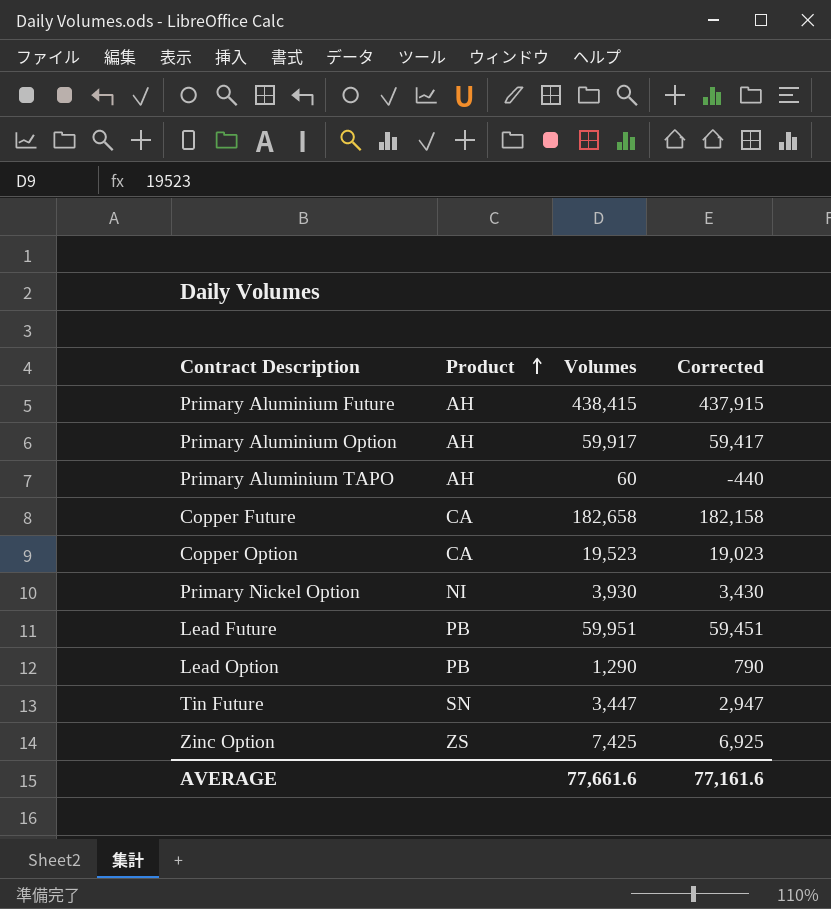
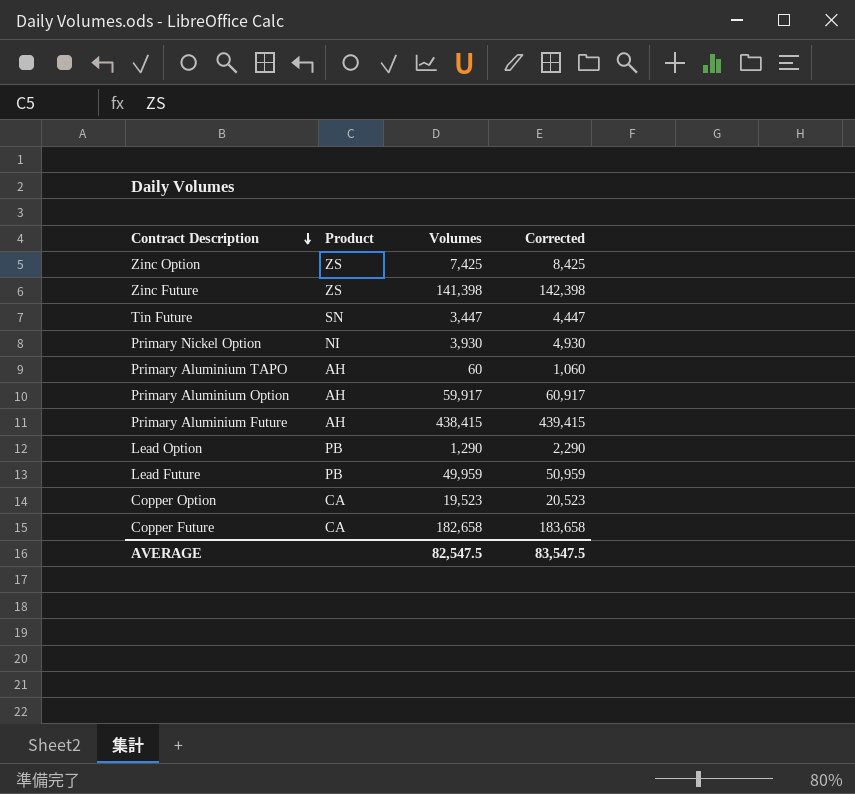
row order: Product ascending -> Contract Description descending
column Corrected | formula: [Volumes] - 500 -> [Volumes] + 1000
row Zinc Future: none -> ZS | 141,398 | 142,398
Lead Future | Volumes: 59,951 -> 49,959
AVERAGE | Volumes: 77,661.6 -> 82,547.5
AVERAGE | Corrected: 77,161.6 -> 83,547.5

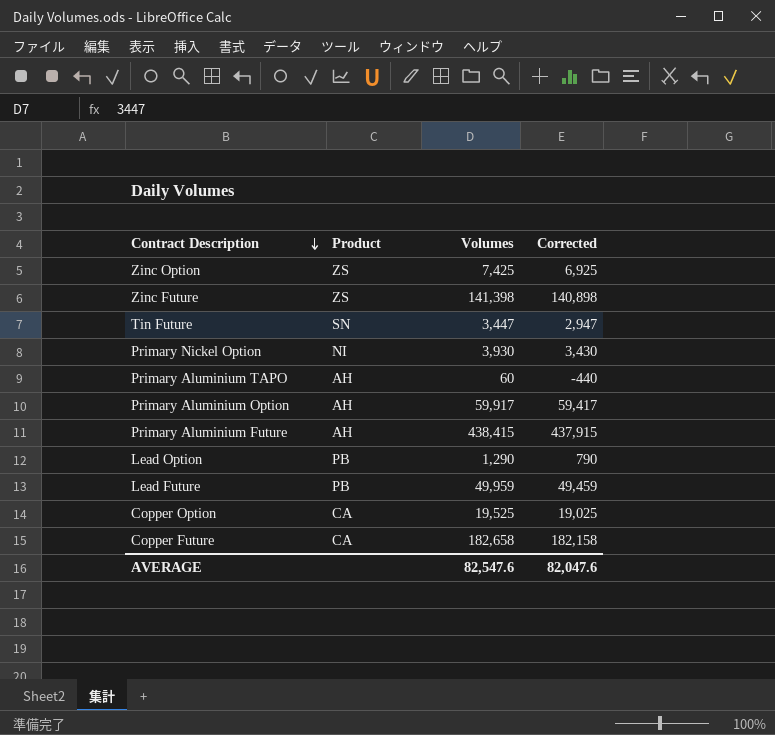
column Corrected | formula: [Volumes] + 1000 -> [Volumes] - 500
Copper Option | Volumes: 19,523 -> 19,525
AVERAGE | Volumes: 82,547.5 -> 82,547.6
AVERAGE | Corrected: 83,547.5 -> 82,047.6

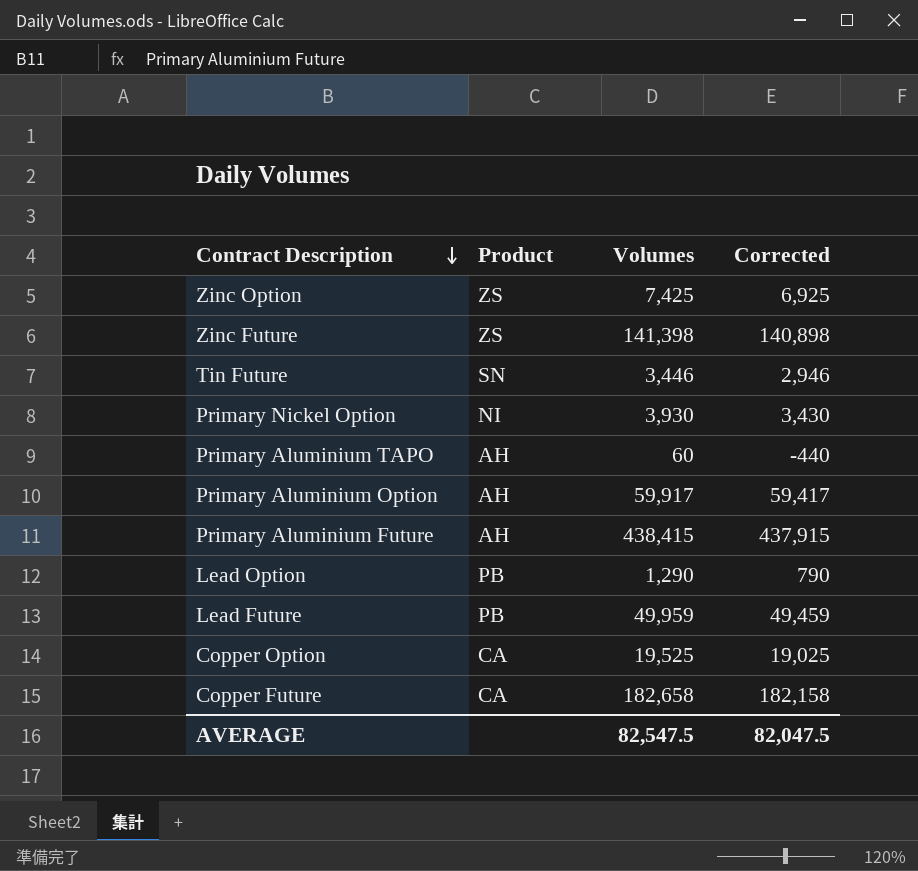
Tin Future | Volumes: 3,447 -> 3,446
Tin Future | Corrected: 2,947 -> 2,946
AVERAGE | Volumes: 82,547.6 -> 82,547.5
AVERAGE | Corrected: 82,047.6 -> 82,047.5

